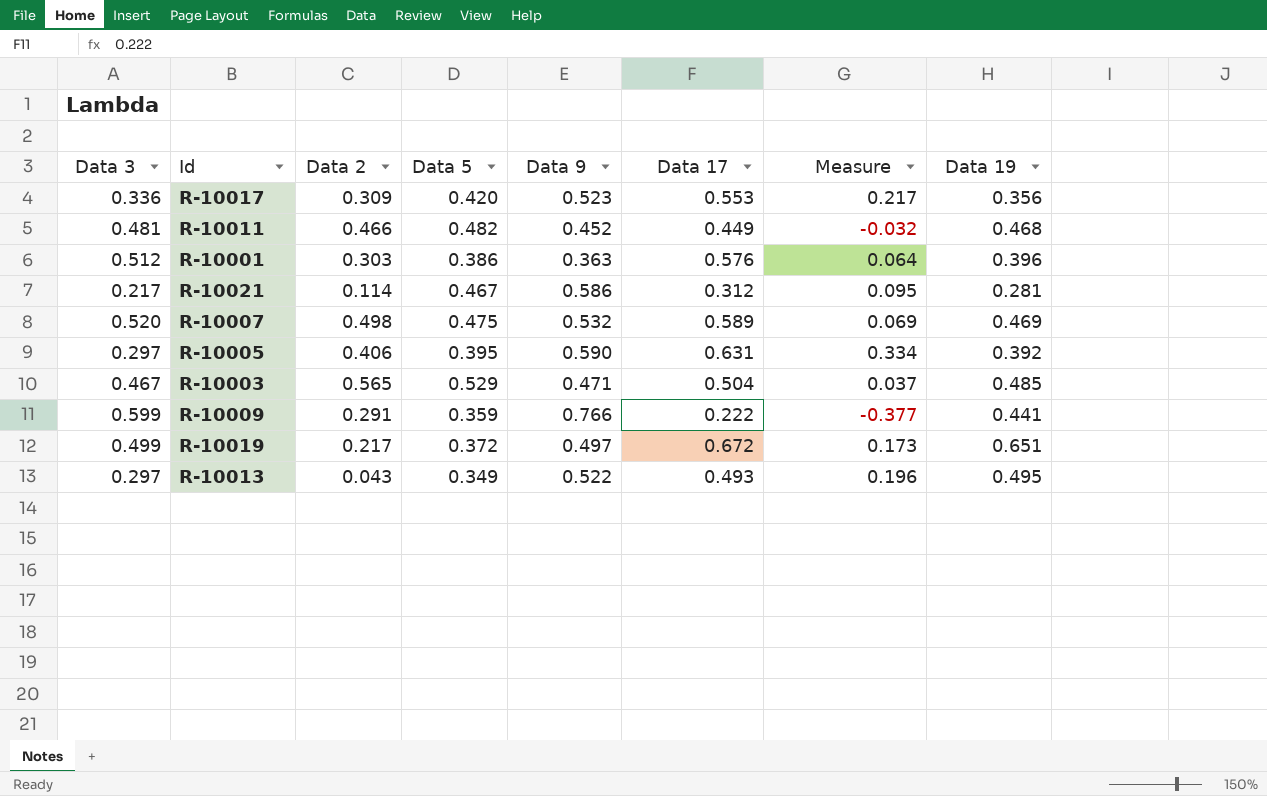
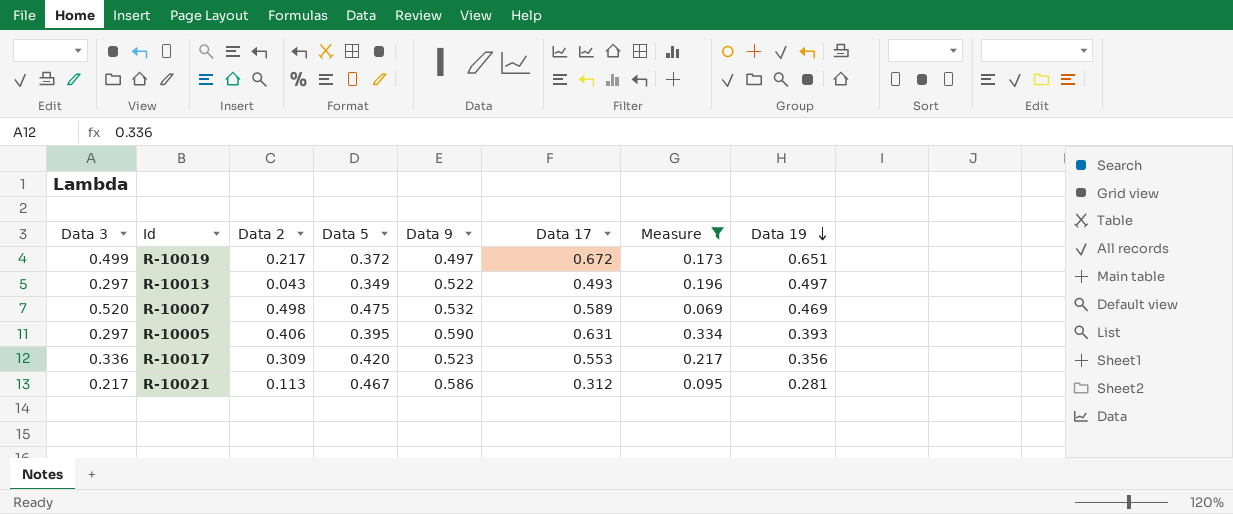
filter: none -> Measure >= 0.069
row order: none -> Data 19 descending
R-10013 | Data 19: 0.495 -> 0.497
R-10005 | Data 19: 0.392 -> 0.393
R-10021 | Data 2: 0.114 -> 0.113

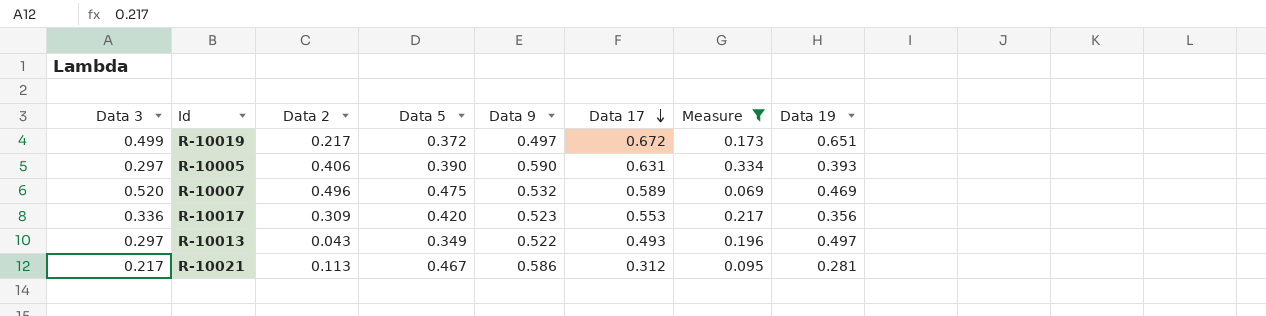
row order: Data 19 descending -> Data 17 descending
R-10005 | Data 5: 0.395 -> 0.390
R-10007 | Data 2: 0.498 -> 0.496

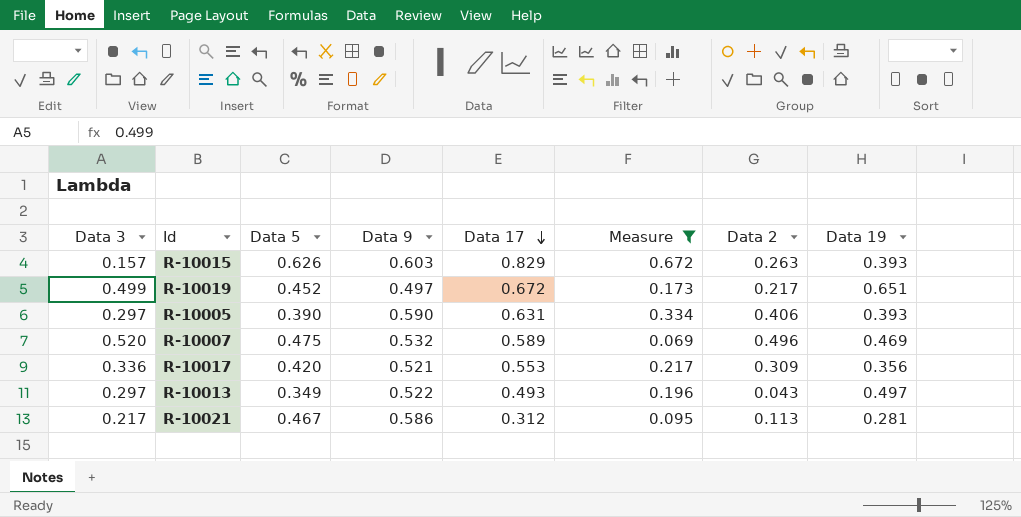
column Data 2 | position: 3 -> 7
row R-10015: none -> 0.157 | 0.626 | 0.603 | 0.829 | 0.672 | 0.263 | 0.393
R-10019 | Data 5: 0.372 -> 0.452
R-10017 | Data 9: 0.523 -> 0.521

